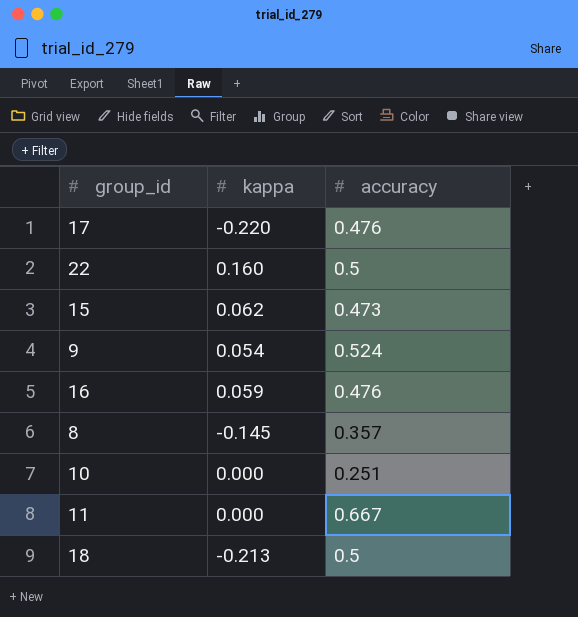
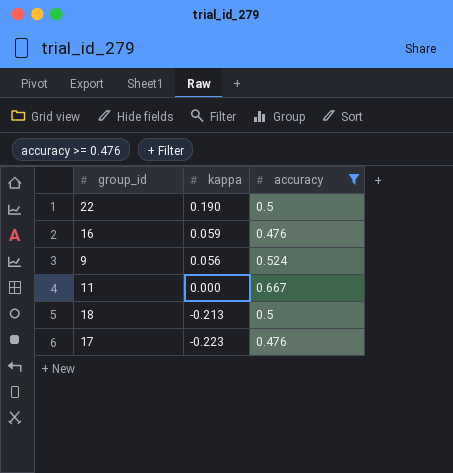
filter: none -> accuracy >= 0.476
row order: none -> kappa descending
22 | kappa: 0.160 -> 0.190
9 | kappa: 0.054 -> 0.056
17 | kappa: -0.220 -> -0.223

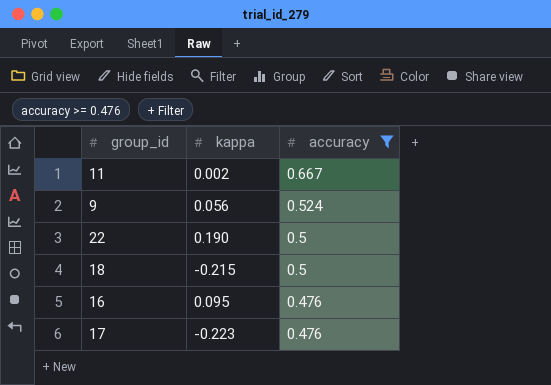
row order: kappa descending -> accuracy descending
11 | kappa: 0.000 -> 0.002
18 | kappa: -0.213 -> -0.215
16 | kappa: 0.059 -> 0.095

